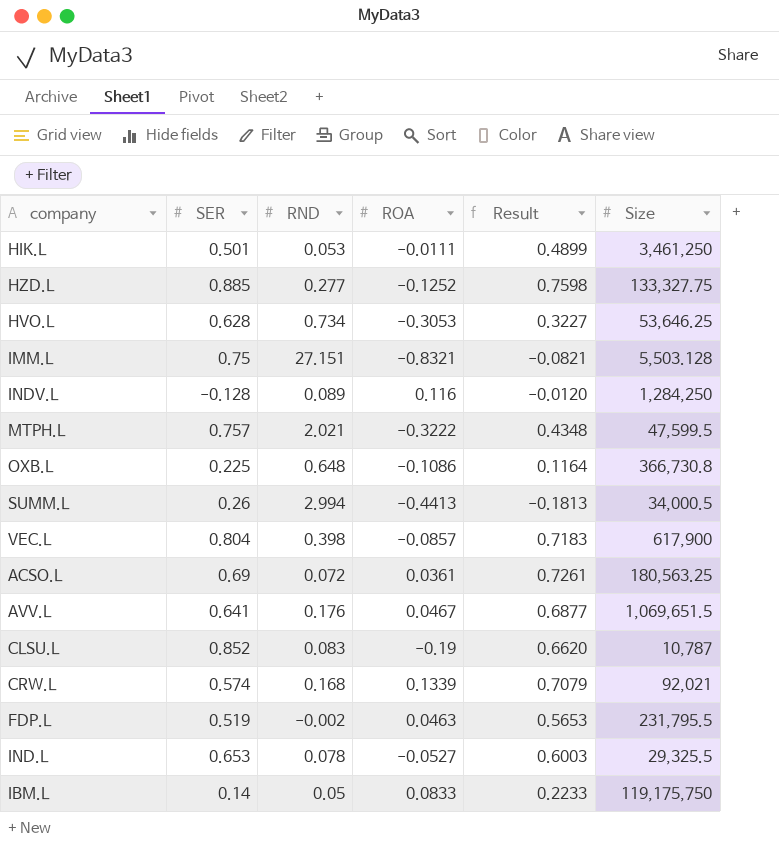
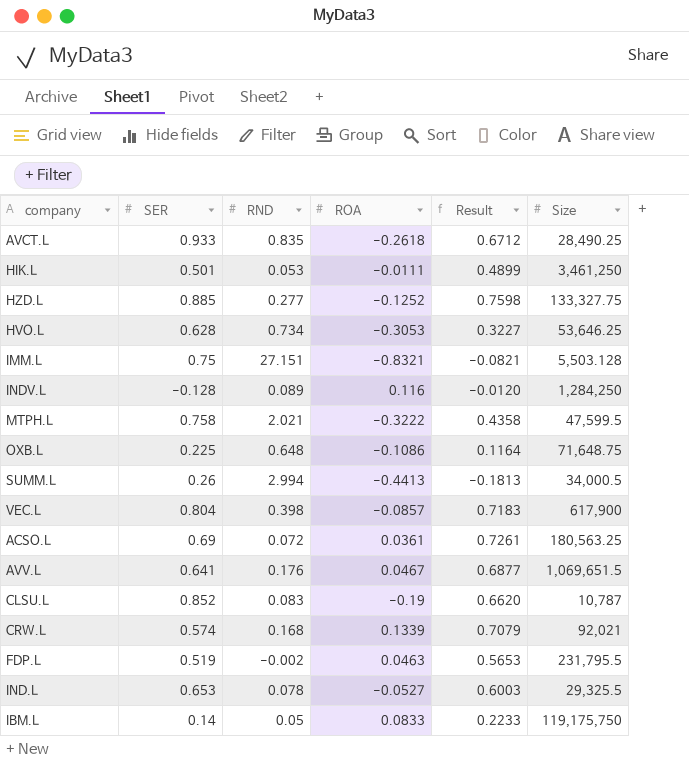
row AVCT.L: none -> 0.933 | 0.835 | -0.2618 | 0.6712 | 28,490.25
MTPH.L | SER: 0.757 -> 0.758
MTPH.L | Result: 0.4348 -> 0.4358
OXB.L | Size: 366,730.8 -> 71,648.75

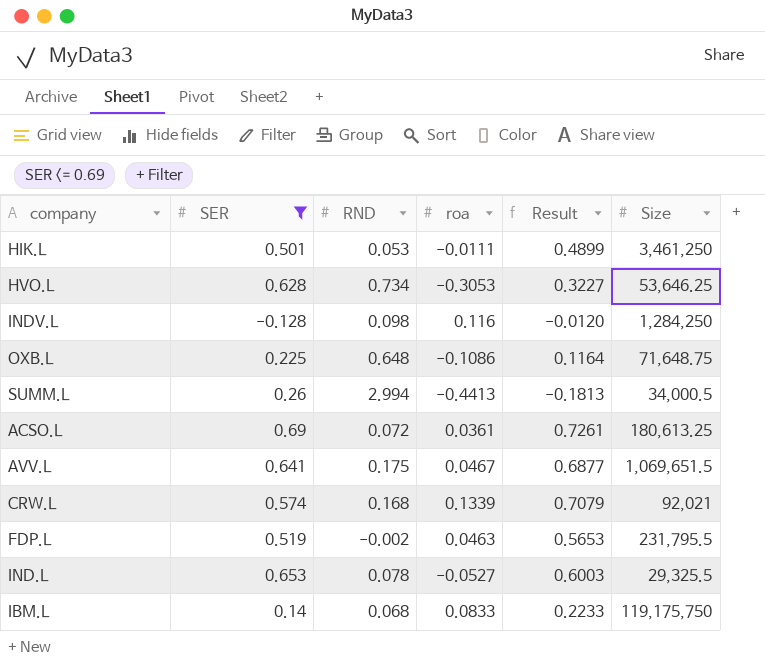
filter: none -> SER <= 0.69
column name: ROA -> roa
INDV.L | RND: 0.089 -> 0.098
ACSO.L | Size: 180,563.25 -> 180,613.25
AVV.L | RND: 0.176 -> 0.175
IBM.L | RND: 0.05 -> 0.068

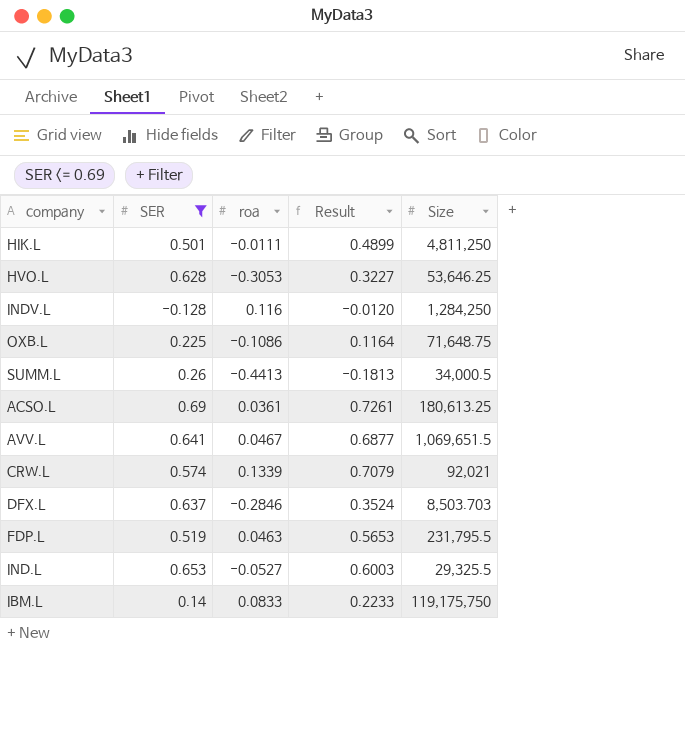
column RND | position: 3 -> none
HIK.L | Size: 3,461,250 -> 4,811,250
row DFX.L: none -> 0.637 | -0.2846 | 0.3524 | 8,503.703

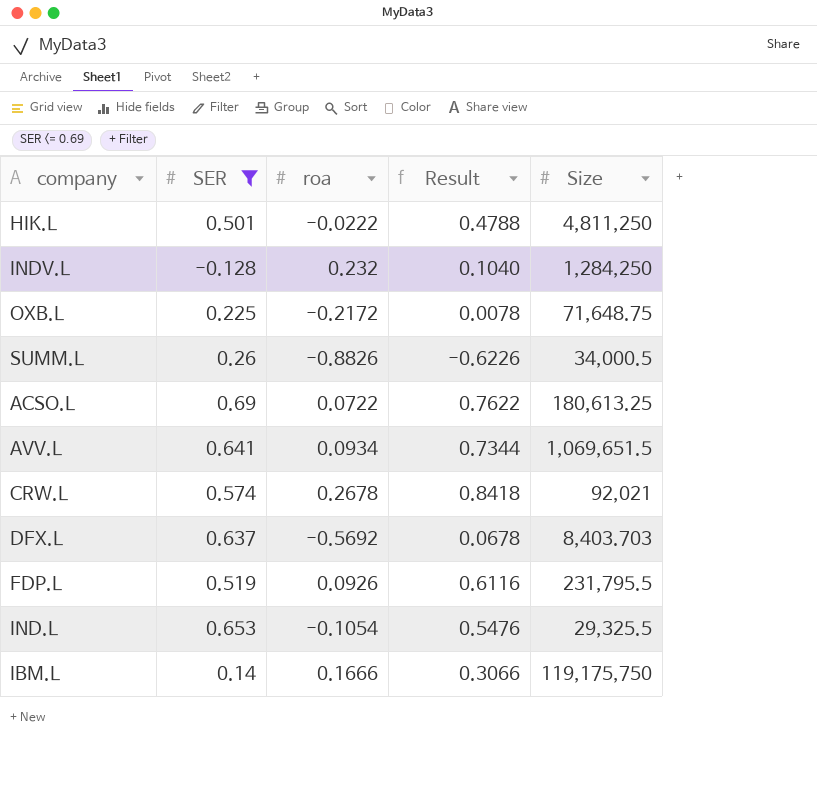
row HVO.L: 0.628 | -0.3053 | 0.3227 | 53,646.25 -> none
HIK.L | roa: -0.0111 -> -0.0222
HIK.L | Result: 0.4899 -> 0.4788
INDV.L | roa: 0.116 -> 0.232
INDV.L | Result: -0.0120 -> 0.1040
OXB.L | roa: -0.1086 -> -0.2172
OXB.L | Result: 0.1164 -> 0.0078
SUMM.L | roa: -0.4413 -> -0.8826
SUMM.L | Result: -0.1813 -> -0.6226
ACSO.L | roa: 0.0361 -> 0.0722
ACSO.L | Result: 0.7261 -> 0.7622
AVV.L | roa: 0.0467 -> 0.0934
AVV.L | Result: 0.6877 -> 0.7344
CRW.L | roa: 0.1339 -> 0.2678
CRW.L | Result: 0.7079 -> 0.8418
DFX.L | roa: -0.2846 -> -0.5692
DFX.L | Result: 0.3524 -> 0.0678
DFX.L | Size: 8,503.703 -> 8,403.703
FDP.L | roa: 0.0463 -> 0.0926
FDP.L | Result: 0.5653 -> 0.6116
IND.L | roa: -0.0527 -> -0.1054
IND.L | Result: 0.6003 -> 0.5476
IBM.L | roa: 0.0833 -> 0.1666
IBM.L | Result: 0.2233 -> 0.3066

